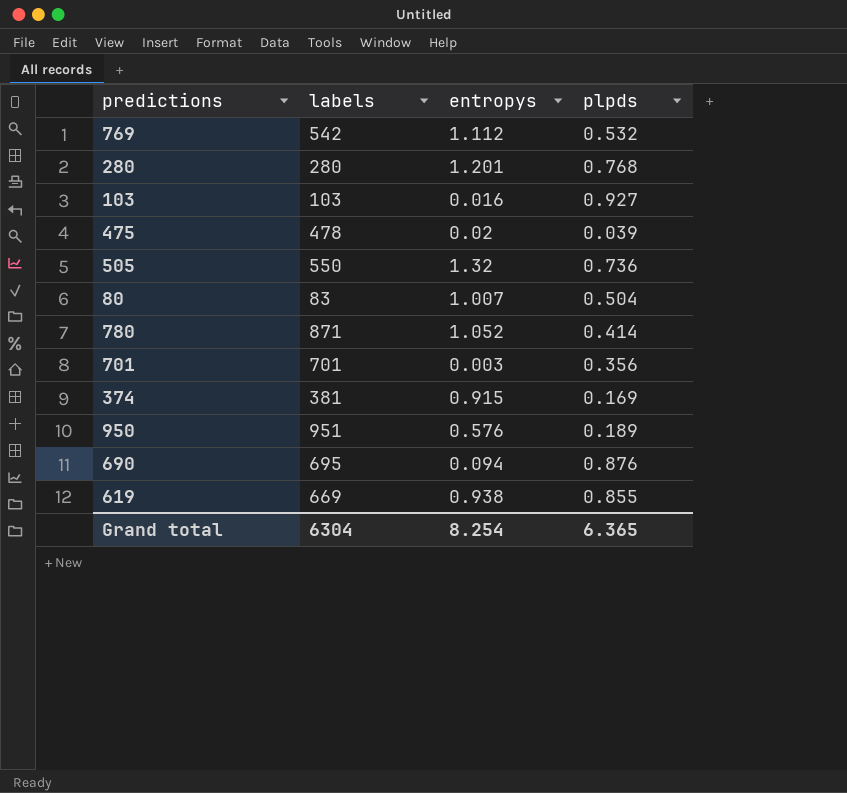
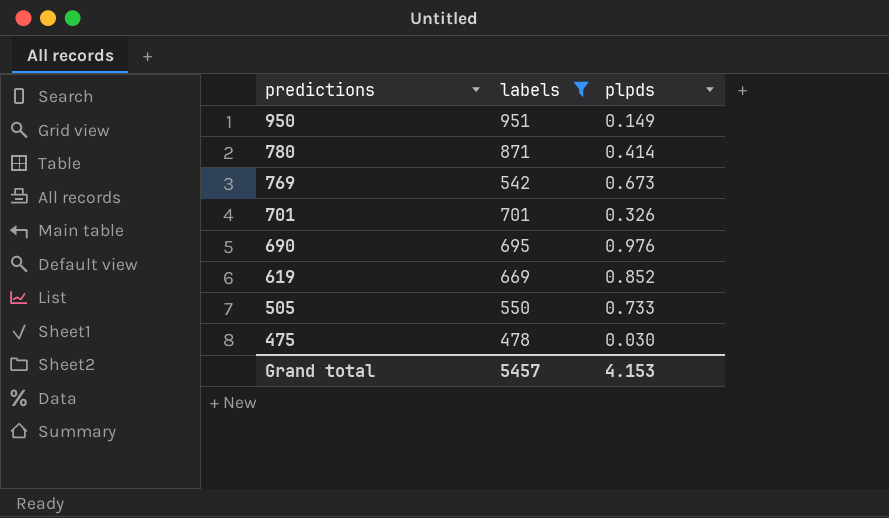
filter: none -> labels >= 478
row order: none -> predictions descending
column entropys | position: 3 -> none
950 | plpds: 0.189 -> 0.149
769 | plpds: 0.532 -> 0.673
701 | plpds: 0.356 -> 0.326
690 | plpds: 0.876 -> 0.976
619 | plpds: 0.855 -> 0.852
505 | plpds: 0.736 -> 0.733
475 | plpds: 0.039 -> 0.030
Grand total | labels: 6304 -> 5457
Grand total | plpds: 6.365 -> 4.153

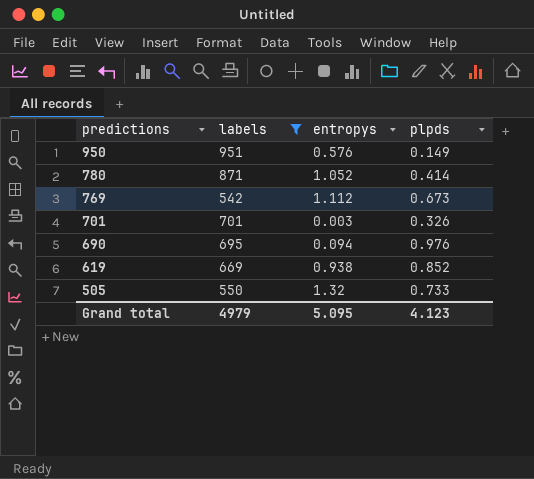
column entropys | position: none -> 3
row 475: 478 | 0.030 -> none
Grand total | labels: 5457 -> 4979
Grand total | plpds: 4.153 -> 4.123

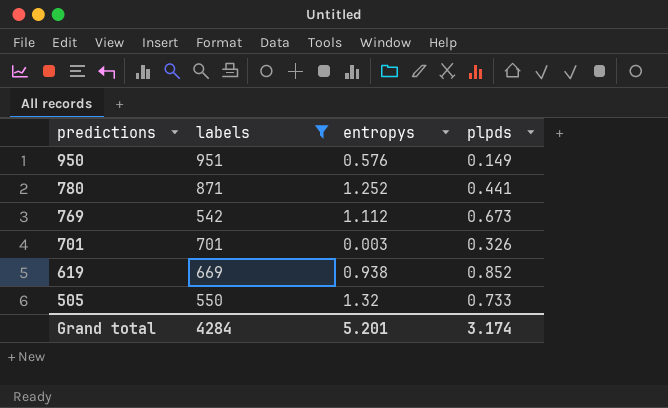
row 690: 695 | 0.094 | 0.976 -> none
780 | entropys: 1.052 -> 1.252
780 | plpds: 0.414 -> 0.441
Grand total | labels: 4979 -> 4284
Grand total | entropys: 5.095 -> 5.201
Grand total | plpds: 4.123 -> 3.174

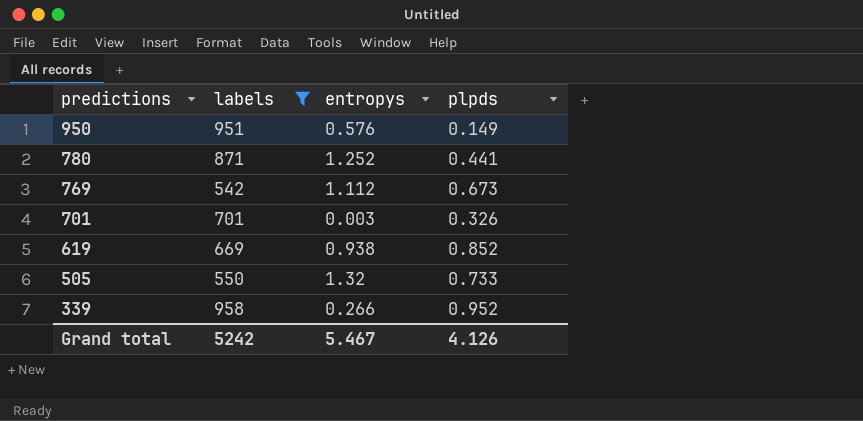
row 339: none -> 958 | 0.266 | 0.952
Grand total | labels: 4284 -> 5242
Grand total | entropys: 5.201 -> 5.467
Grand total | plpds: 3.174 -> 4.126

